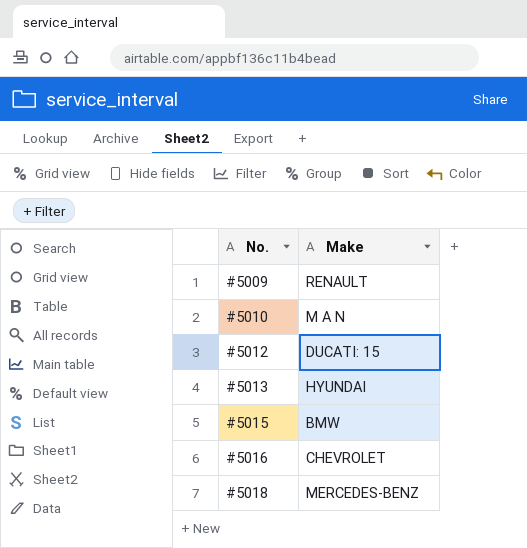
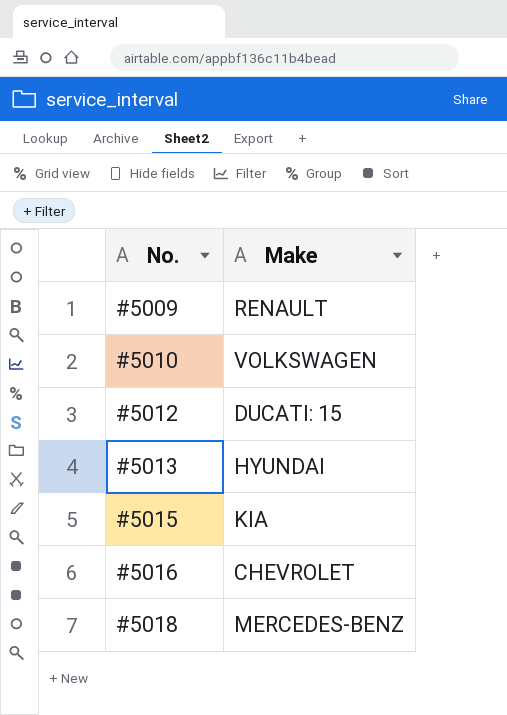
#5010 | Make: M A N -> VOLKSWAGEN
#5015 | Make: BMW -> KIA

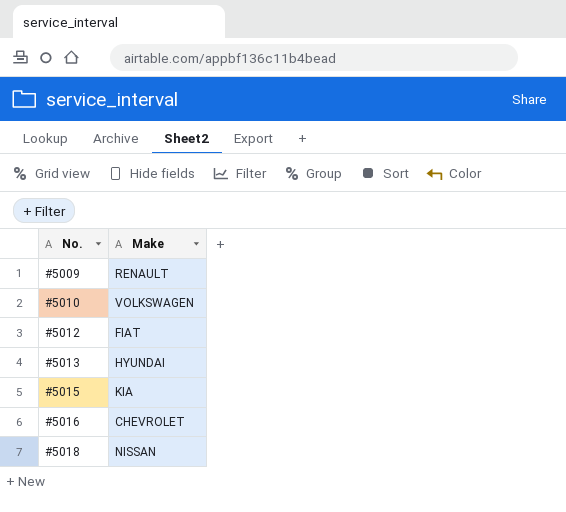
#5012 | Make: DUCATI: 15 -> FIAT
#5018 | Make: MERCEDES-BENZ -> NISSAN

